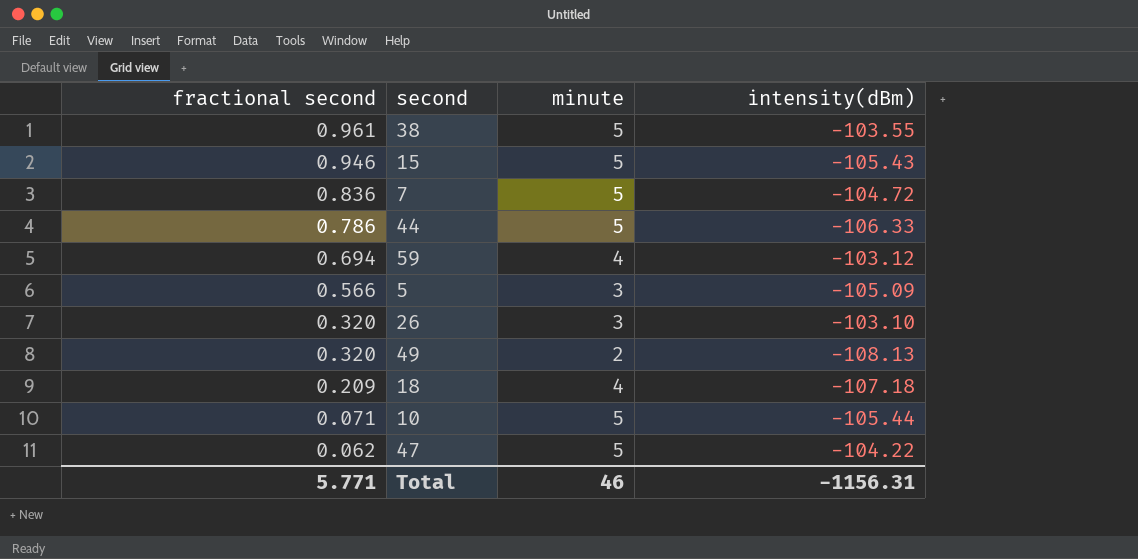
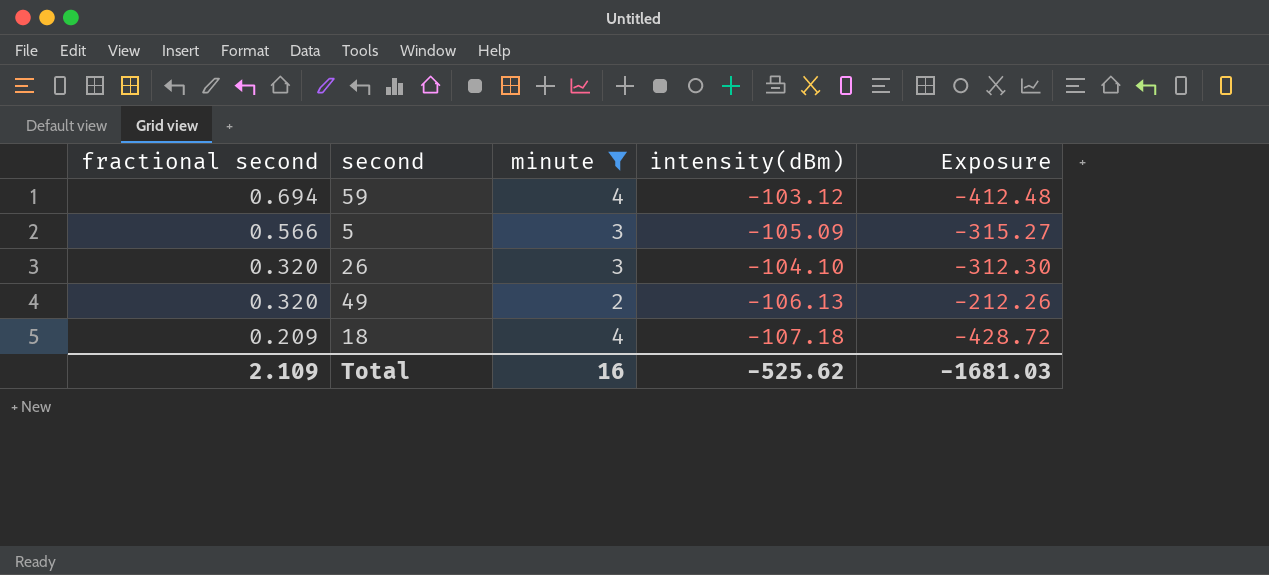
filter: none -> minute != 5
column Exposure | formula: none -> [minute] * [intensity(dBm)]
26 | intensity(dBm): -103.10 -> -104.10
49 | intensity(dBm): -108.13 -> -106.13
Total | fractional second: 5.771 -> 2.109
Total | minute: 46 -> 16
Total | intensity(dBm): -1156.31 -> -525.62

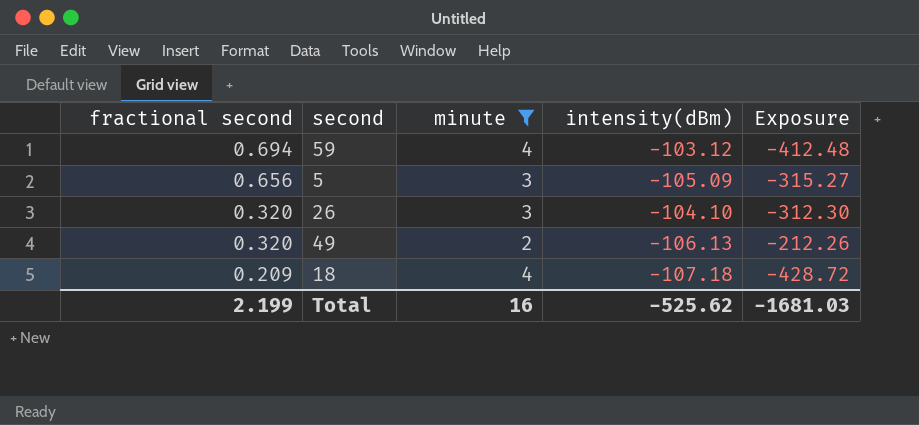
5 | fractional second: 0.566 -> 0.656
Total | fractional second: 2.109 -> 2.199

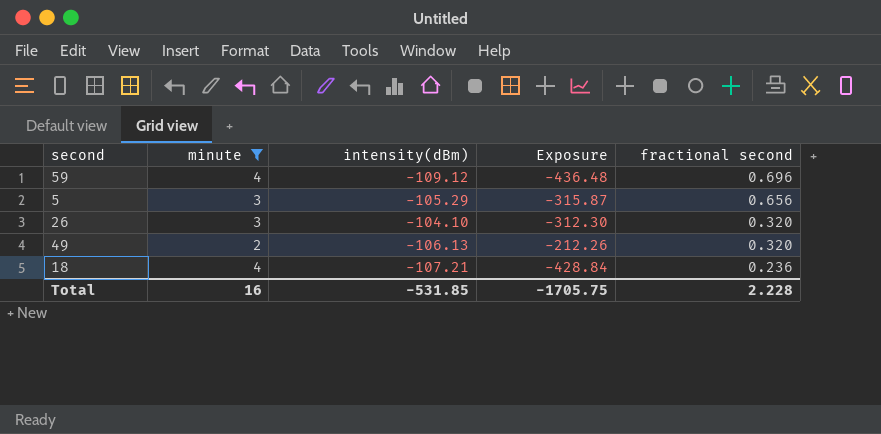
column fractional second | position: 1 -> 5
59 | intensity(dBm): -103.12 -> -109.12
59 | Exposure: -412.48 -> -436.48
59 | fractional second: 0.694 -> 0.696
5 | intensity(dBm): -105.09 -> -105.29
5 | Exposure: -315.27 -> -315.87
18 | intensity(dBm): -107.18 -> -107.21
18 | Exposure: -428.72 -> -428.84
18 | fractional second: 0.209 -> 0.236
Total | intensity(dBm): -525.62 -> -531.85
Total | Exposure: -1681.03 -> -1705.75
Total | fractional second: 2.199 -> 2.228

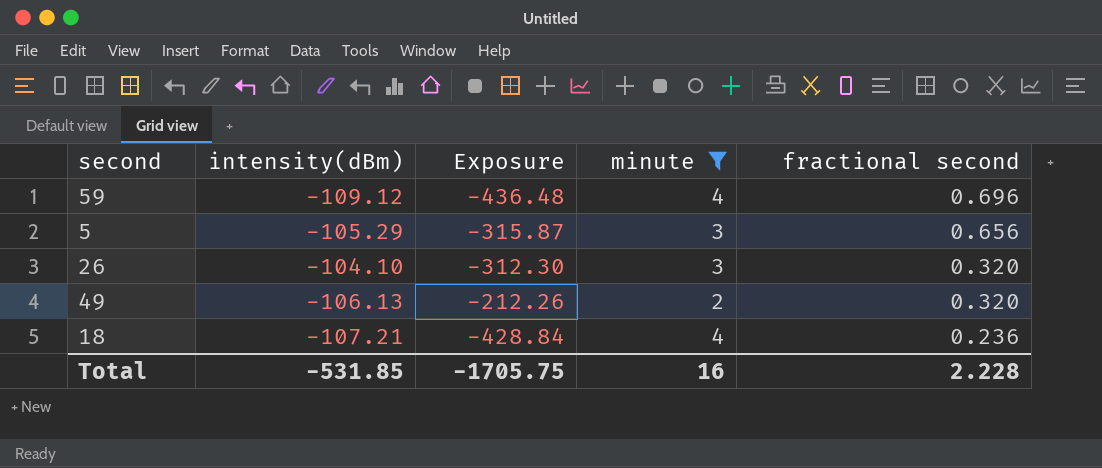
column minute | position: 2 -> 4

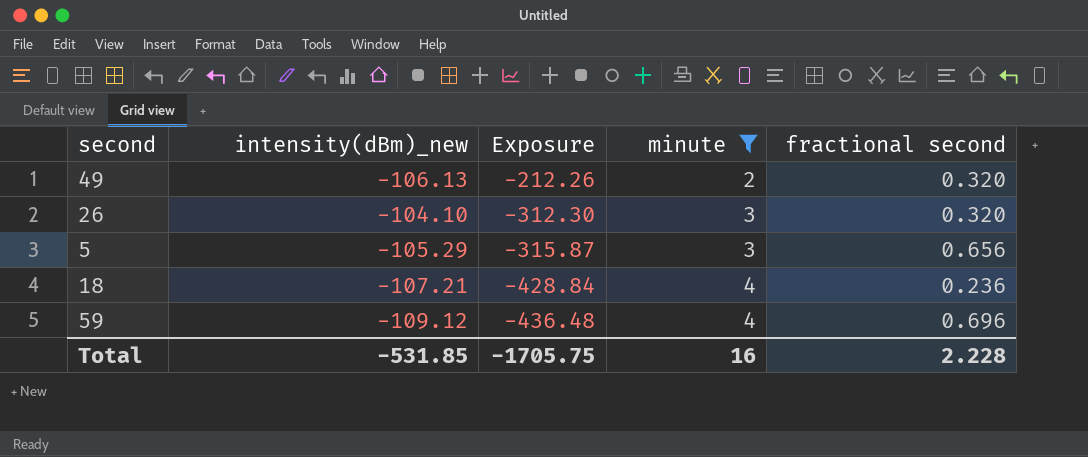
row order: fractional second descending -> Exposure descending
column name: intensity(dBm) -> intensity(dBm)_new

